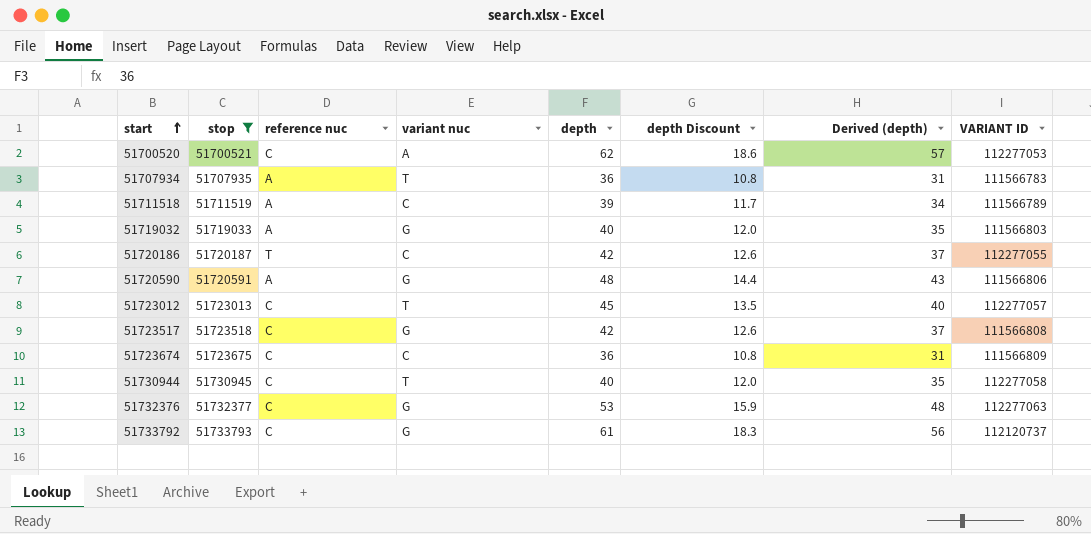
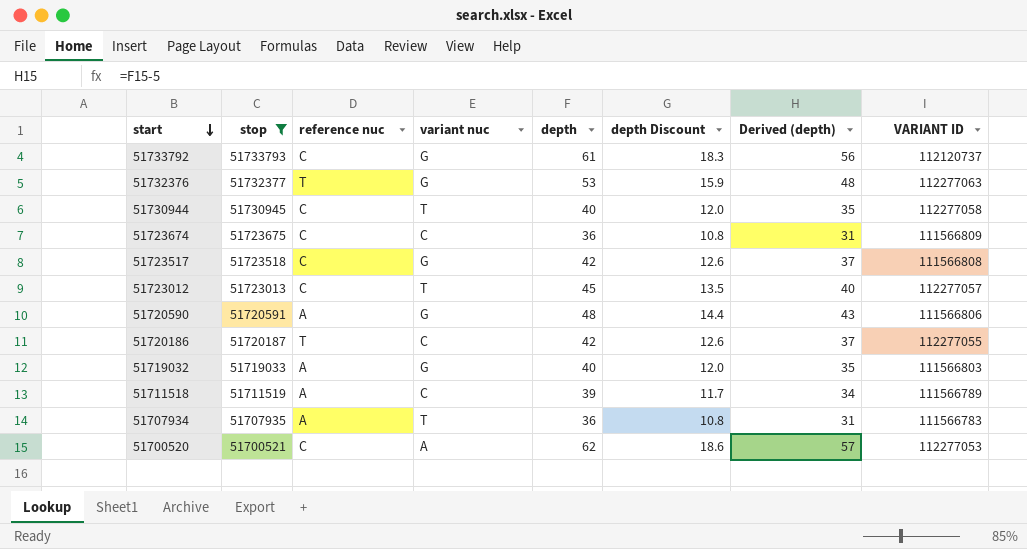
row order: start ascending -> start descending
51732376 | reference nuc: C -> T

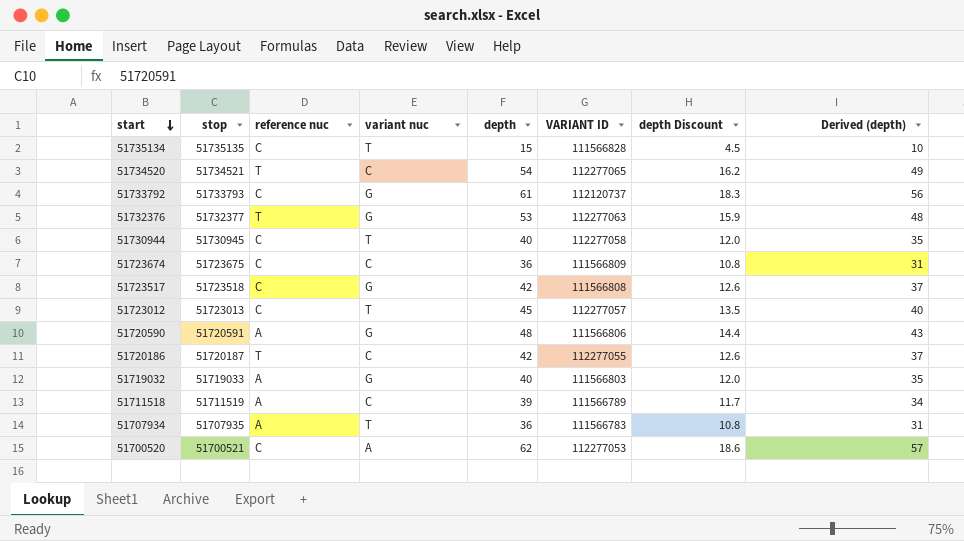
filter: stop <= 51733793 -> none
column VARIANT ID | position: 8 -> 6

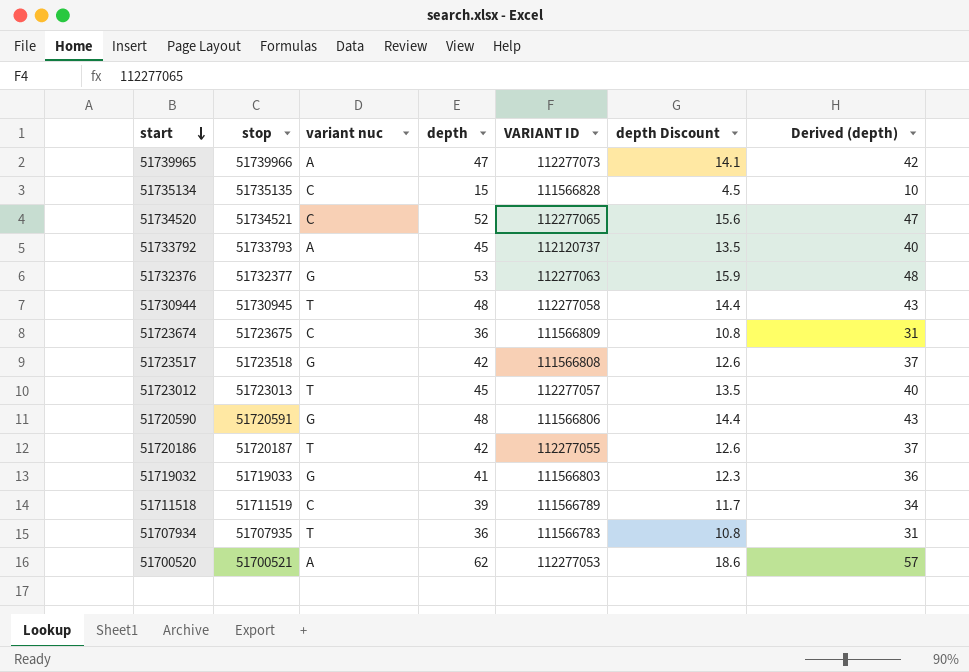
column reference nuc | position: 3 -> none
row 51739965: none -> 51739966 | A | 47 | 112277073 | 14.1 | 42
51735134 | variant nuc: T -> C
51734520 | depth: 54 -> 52
51734520 | depth Discount: 16.2 -> 15.6
51734520 | Derived (depth): 49 -> 47
51733792 | variant nuc: G -> A
51733792 | depth: 61 -> 45
51733792 | depth Discount: 18.3 -> 13.5
51733792 | Derived (depth): 56 -> 40
51730944 | depth: 40 -> 48
51730944 | depth Discount: 12.0 -> 14.4
51730944 | Derived (depth): 35 -> 43
51720186 | variant nuc: C -> T
51719032 | depth: 40 -> 41
51719032 | depth Discount: 12.0 -> 12.3
51719032 | Derived (depth): 35 -> 36

